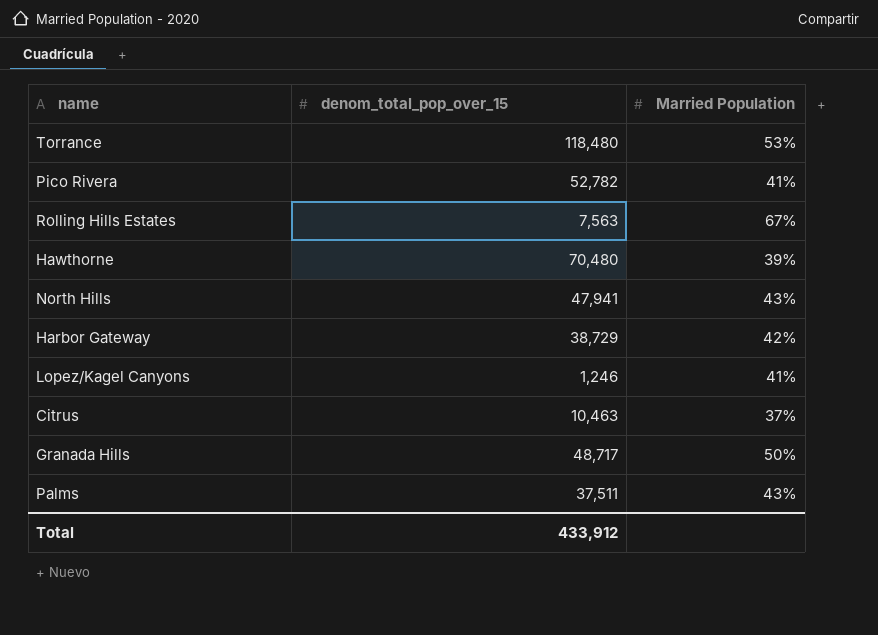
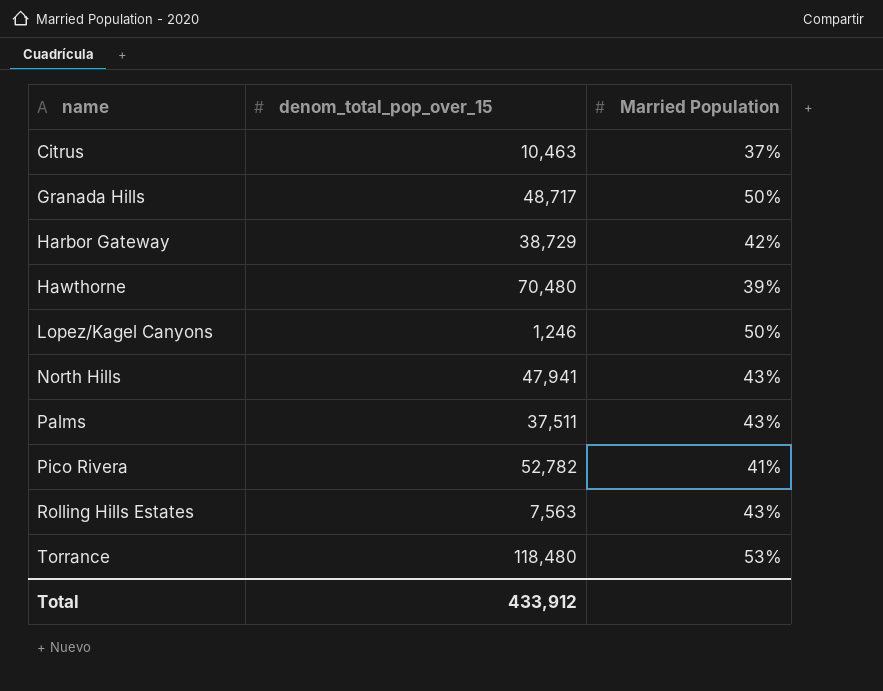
row order: none -> name ascending
Lopez/Kagel Canyons | Married Population: 41% -> 50%
Rolling Hills Estates | Married Population: 67% -> 43%

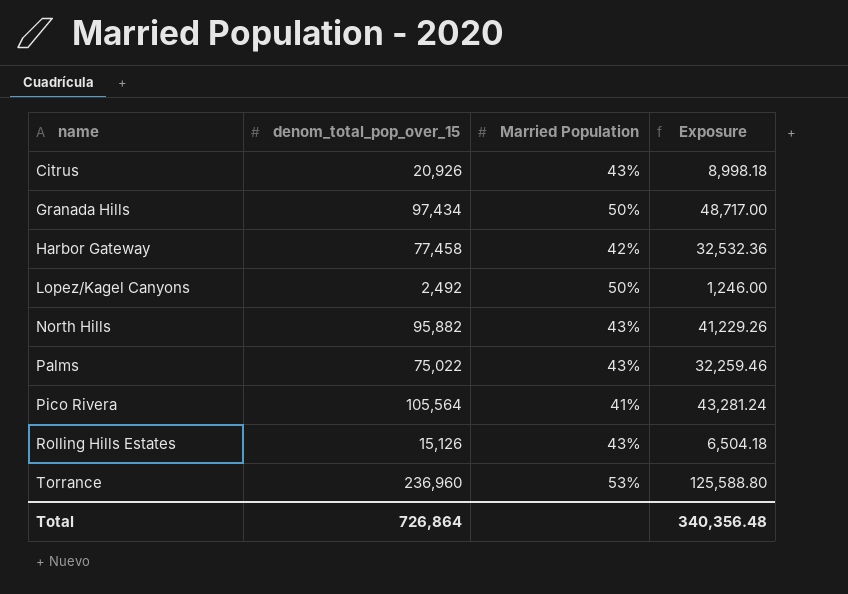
column Exposure | formula: none -> [denom_total_pop_over_15] * [Married Population]
row Hawthorne: 70,480 | 39% -> none
Citrus | denom_total_pop_over_15: 10,463 -> 20,926
Citrus | Married Population: 37% -> 43%
Granada Hills | denom_total_pop_over_15: 48,717 -> 97,434
Harbor Gateway | denom_total_pop_over_15: 38,729 -> 77,458
Lopez/Kagel Canyons | denom_total_pop_over_15: 1,246 -> 2,492
North Hills | denom_total_pop_over_15: 47,941 -> 95,882
Palms | denom_total_pop_over_15: 37,511 -> 75,022
Pico Rivera | denom_total_pop_over_15: 52,782 -> 105,564
Rolling Hills Estates | denom_total_pop_over_15: 7,563 -> 15,126
Torrance | denom_total_pop_over_15: 118,480 -> 236,960
Total | denom_total_pop_over_15: 433,912 -> 726,864

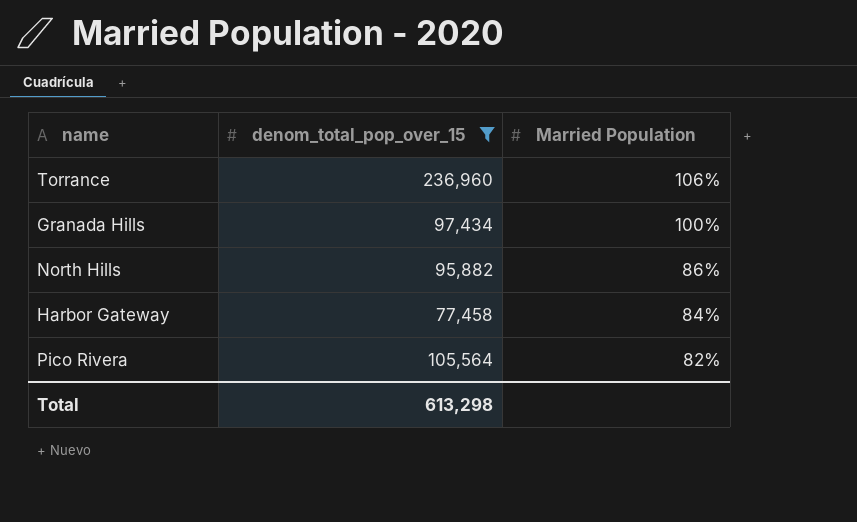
filter: none -> denom_total_pop_over_15 >= 77,458
row order: name ascending -> Married Population descending
column Exposure | formula: [denom_total_pop_over_15] * [Married Population] -> none
Torrance | Married Population: 53% -> 106%
Granada Hills | Married Population: 50% -> 100%
North Hills | Married Population: 43% -> 86%
Harbor Gateway | Married Population: 42% -> 84%
Pico Rivera | Married Population: 41% -> 82%
Total | denom_total_pop_over_15: 726,864 -> 613,298

